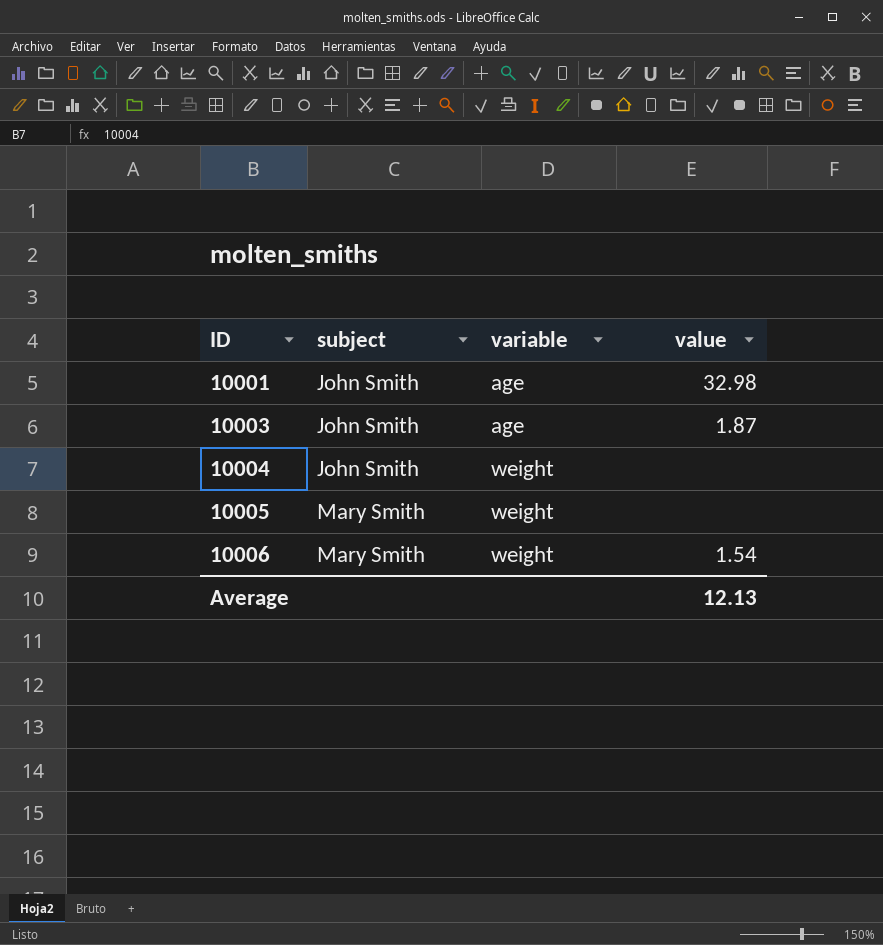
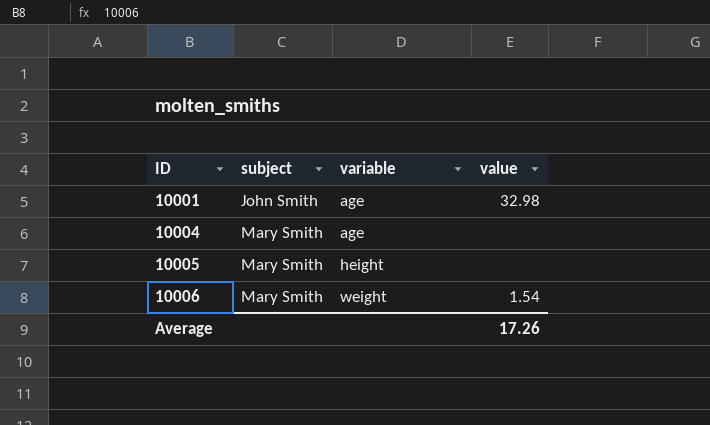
row 10003: John Smith | age | 1.87 -> none
10004 | subject: John Smith -> Mary Smith
10004 | variable: weight -> age
10005 | variable: weight -> height
Average | value: 12.13 -> 17.26

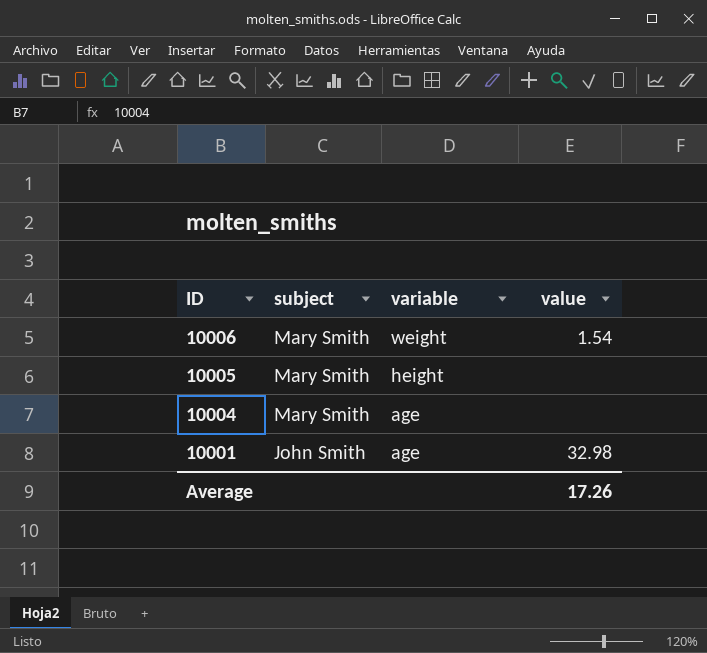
row order: ID ascending -> ID descending

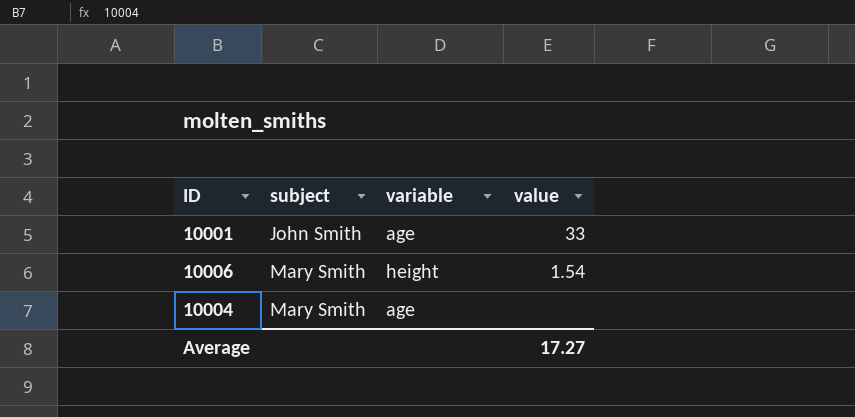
row order: ID descending -> subject ascending
row 10005: Mary Smith | height | none -> none
10001 | value: 32.98 -> 33
10006 | variable: weight -> height
Average | value: 17.26 -> 17.27

